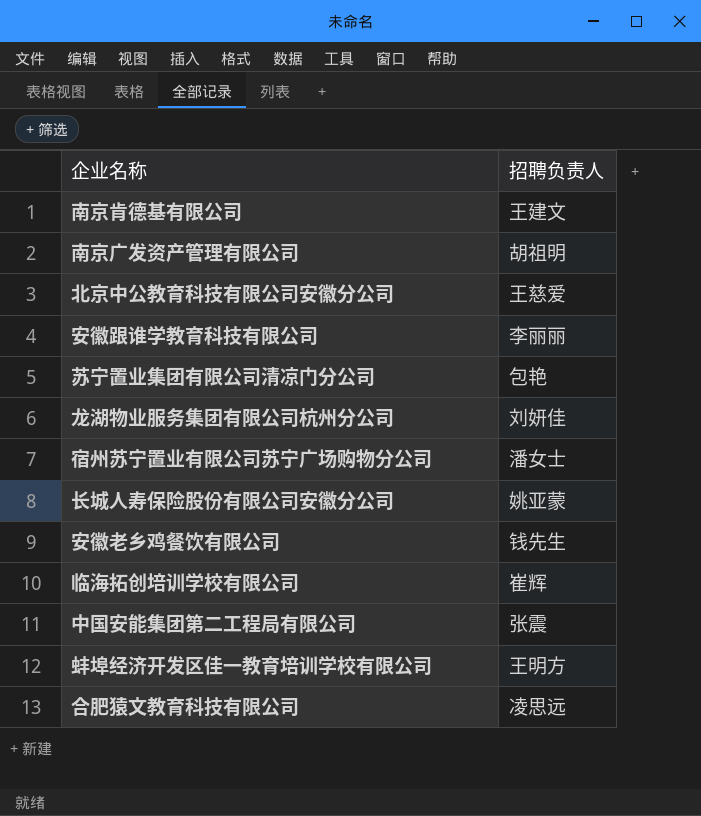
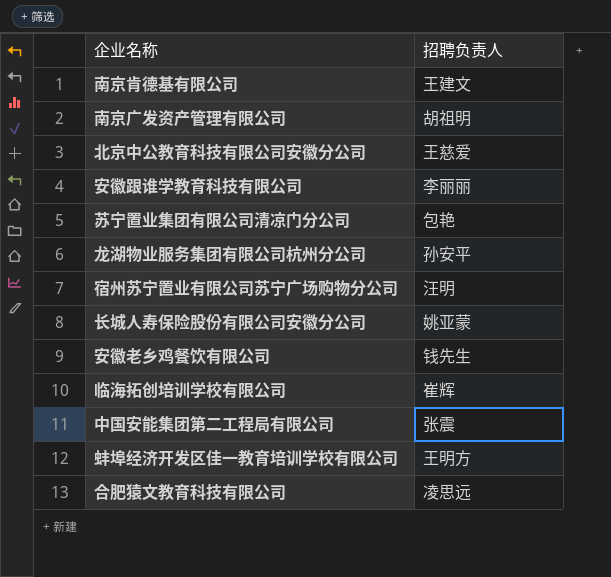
龙湖物业服务集团有限公司杭州分公司 | 招聘负责人: 刘妍佳 -> 孙安平
宿州苏宁置业有限公司苏宁广场购物分公司 | 招聘负责人: 潘女士 -> 汪明

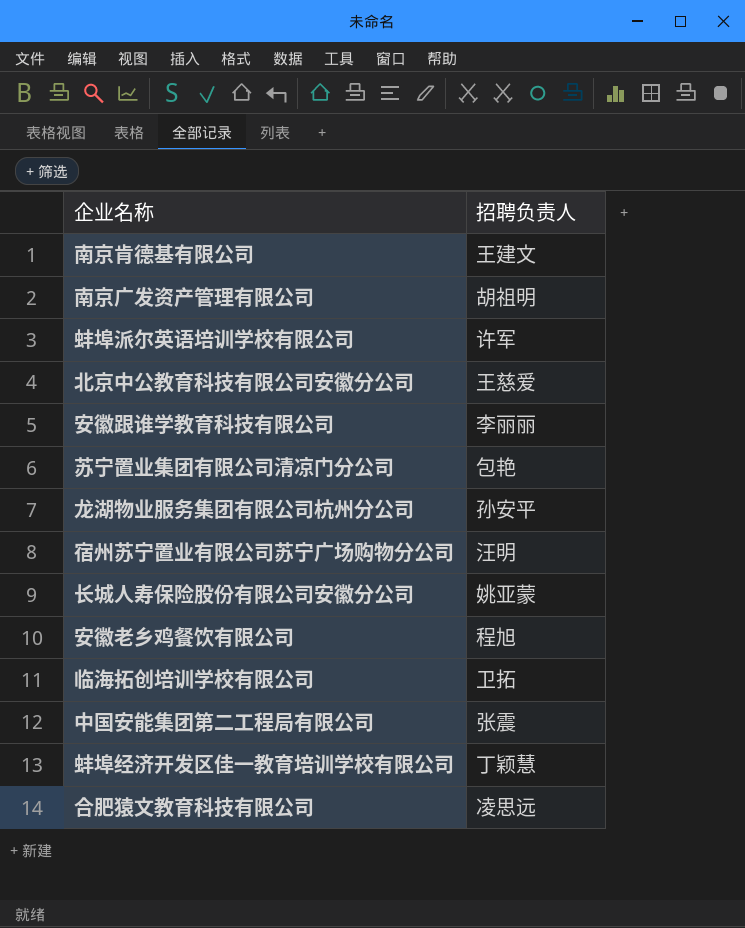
row 蚌埠派尔英语培训学校有限公司: none -> 许军
安徽老乡鸡餐饮有限公司 | 招聘负责人: 钱先生 -> 程旭
临海拓创培训学校有限公司 | 招聘负责人: 崔辉 -> 卫拓
蚌埠经济开发区佳一教育培训学校有限公司 | 招聘负责人: 王明方 -> 丁颖慧

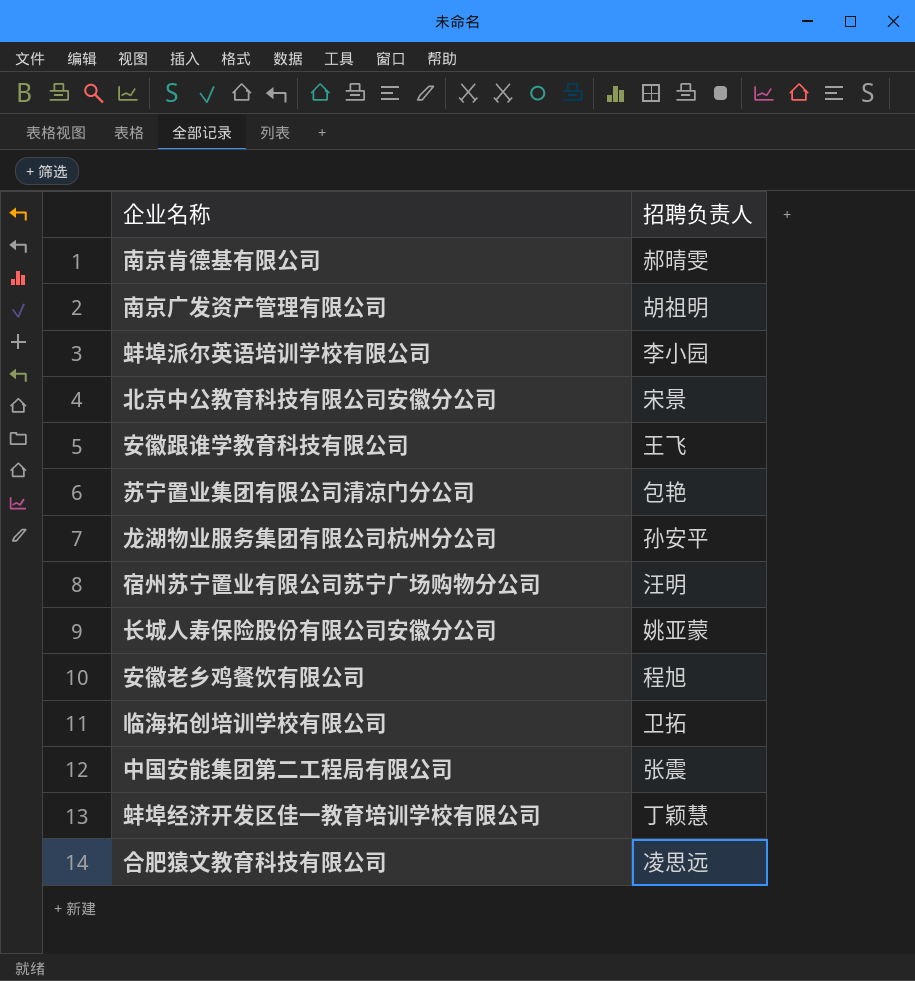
南京肯德基有限公司 | 招聘负责人: 王建文 -> 郝晴雯
蚌埠派尔英语培训学校有限公司 | 招聘负责人: 许军 -> 李小园
北京中公教育科技有限公司安徽分公司 | 招聘负责人: 王慈爱 -> 宋景
安徽跟谁学教育科技有限公司 | 招聘负责人: 李丽丽 -> 王飞

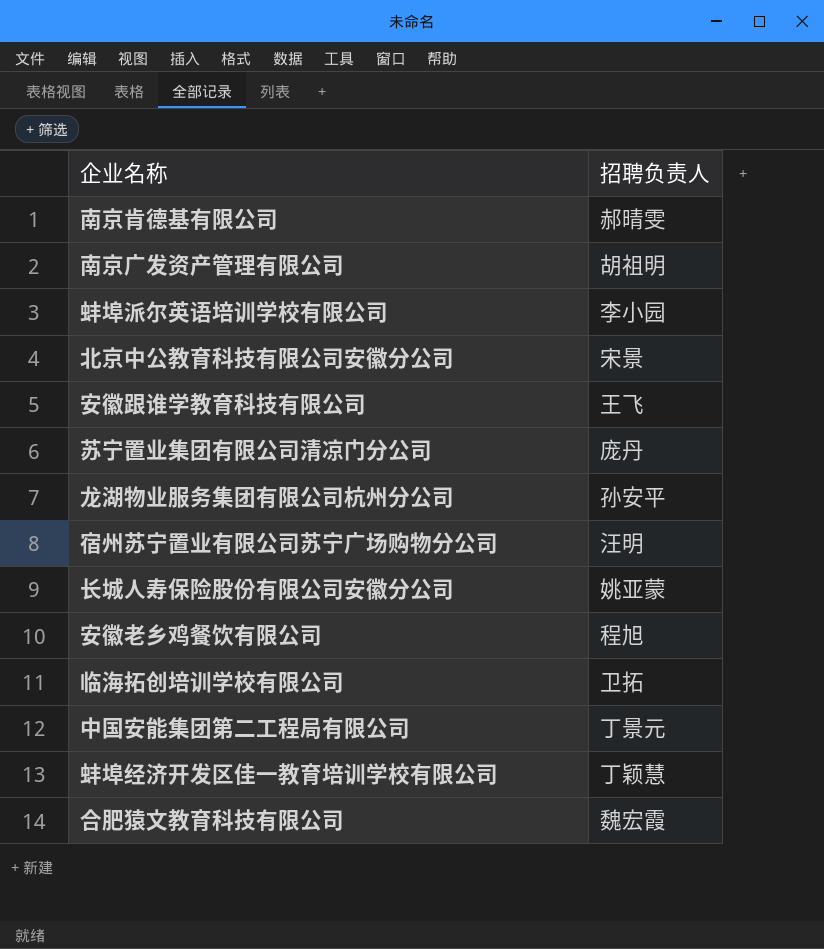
苏宁置业集团有限公司清凉门分公司 | 招聘负责人: 包艳 -> 庞丹
中国安能集团第二工程局有限公司 | 招聘负责人: 张震 -> 丁景元
合肥猿文教育科技有限公司 | 招聘负责人: 凌思远 -> 魏宏霞

